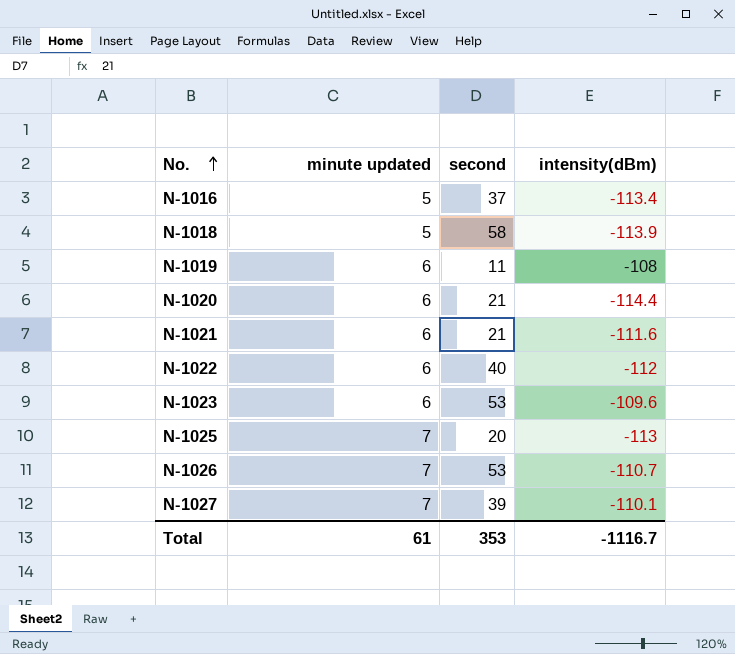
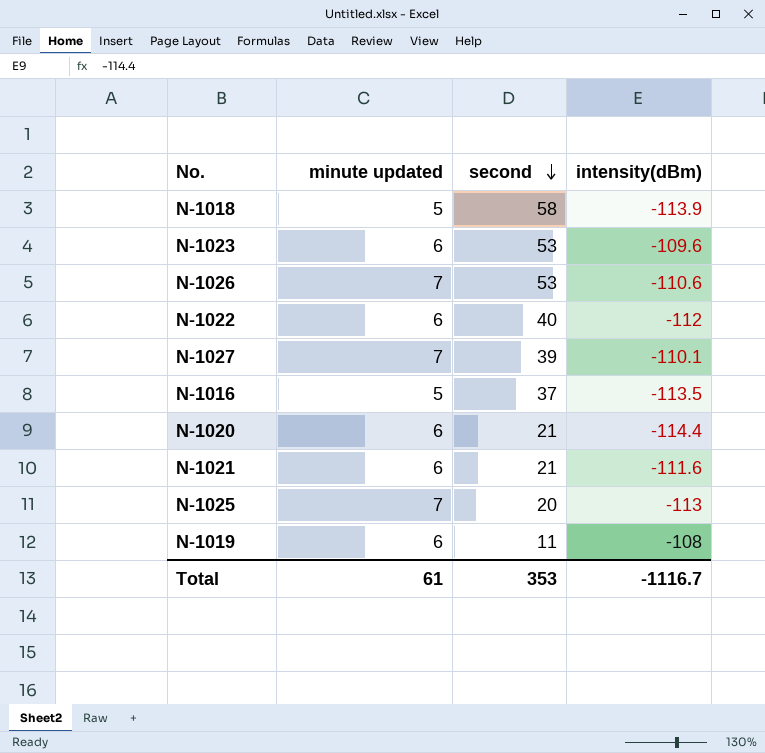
row order: No. ascending -> second descending
N-1026 | intensity(dBm): -110.7 -> -110.6
N-1016 | intensity(dBm): -113.4 -> -113.5

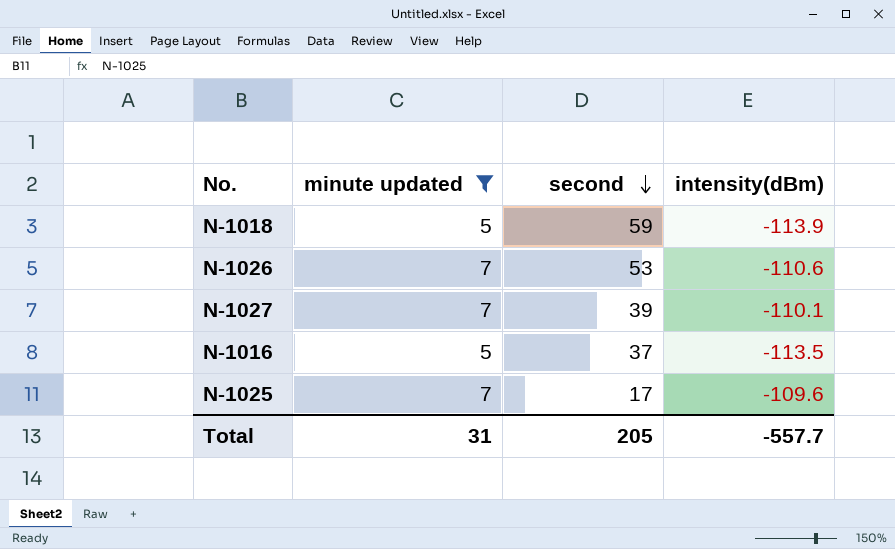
filter: none -> minute updated != 6
N-1018 | second: 58 -> 59
N-1025 | second: 20 -> 17
N-1025 | intensity(dBm): -113 -> -109.6
Total | minute updated: 61 -> 31
Total | second: 353 -> 205
Total | intensity(dBm): -1116.7 -> -557.7

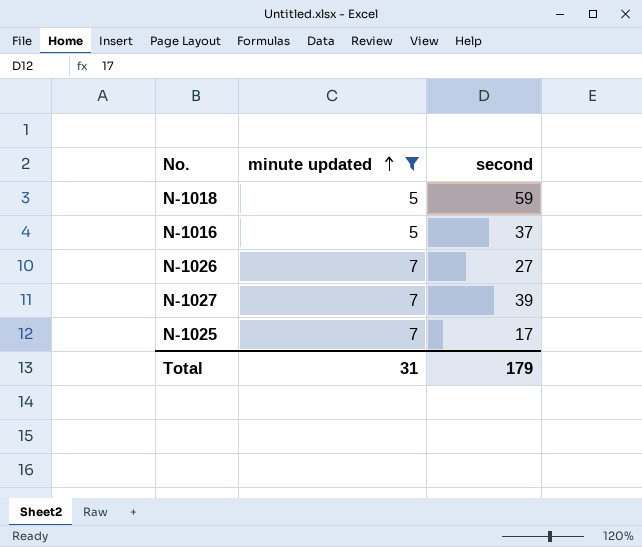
row order: second descending -> minute updated ascending
column intensity(dBm) | position: 4 -> none
N-1026 | second: 53 -> 27
Total | second: 205 -> 179

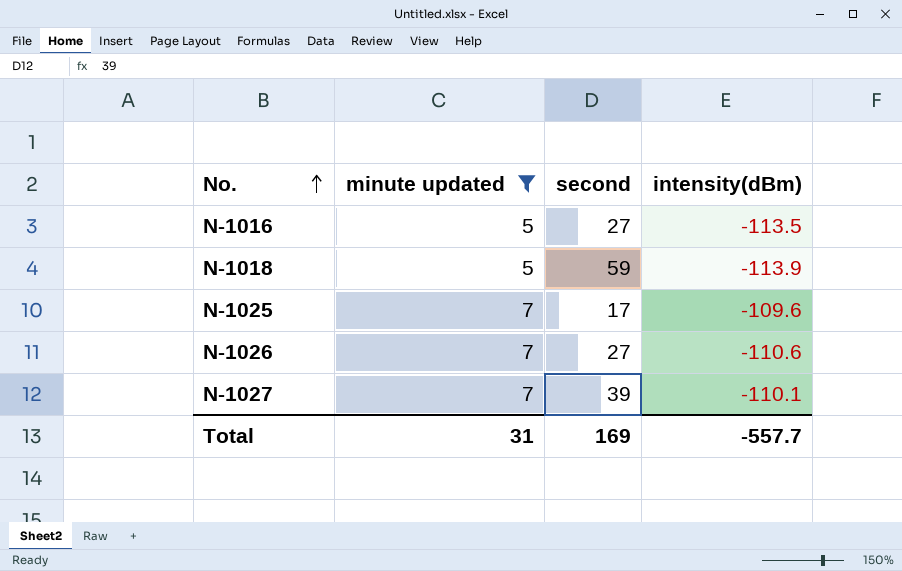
row order: minute updated ascending -> No. ascending
column intensity(dBm) | position: none -> 4
N-1016 | second: 37 -> 27
Total | second: 179 -> 169

